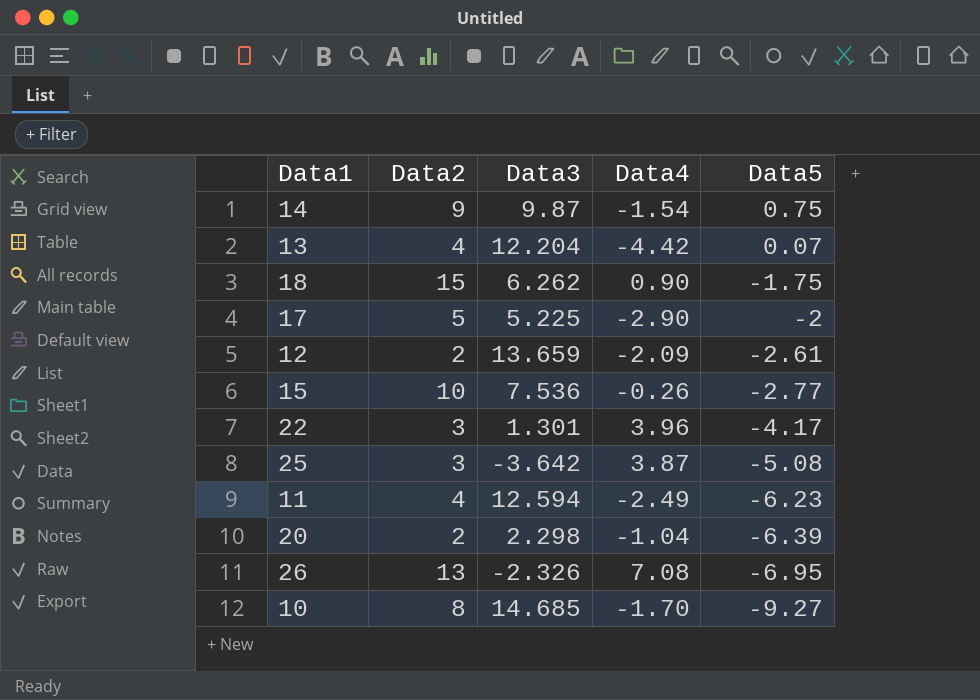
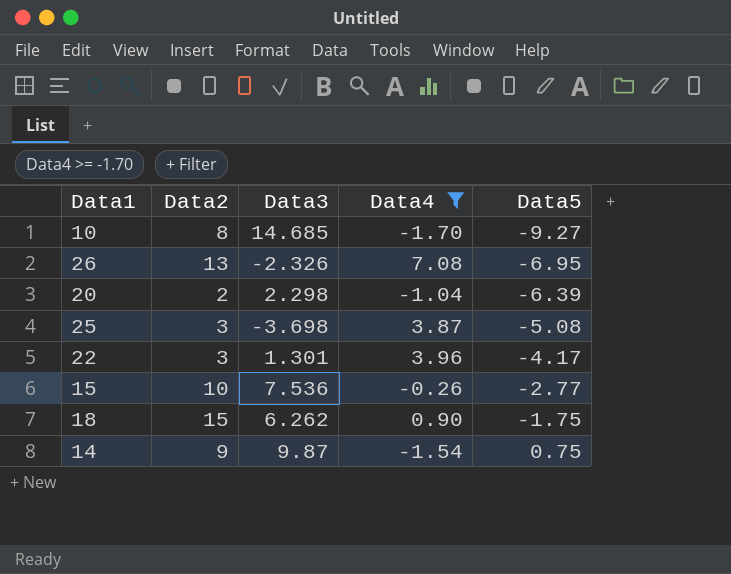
filter: none -> Data4 >= -1.70
row order: Data5 descending -> Data5 ascending
25 | Data3: -3.642 -> -3.698

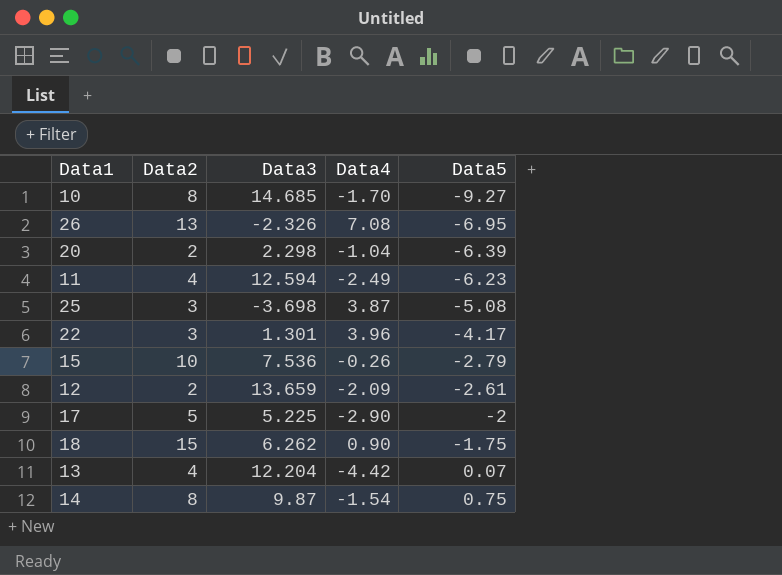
filter: Data4 >= -1.70 -> none
15 | Data5: -2.77 -> -2.79
14 | Data2: 9 -> 8

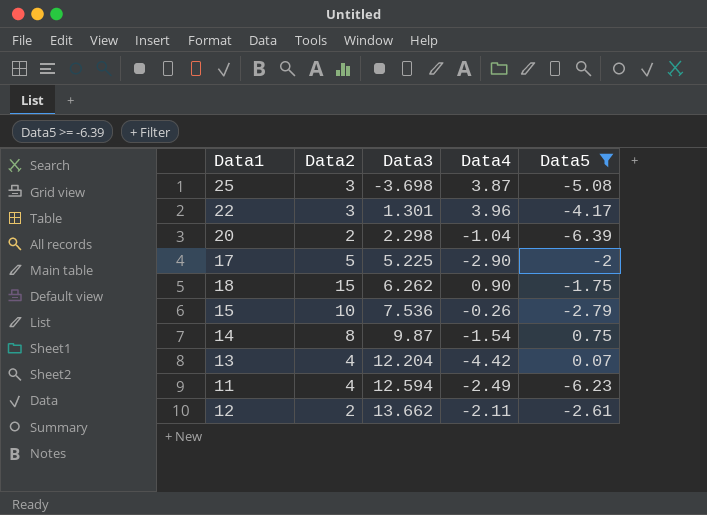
filter: none -> Data5 >= -6.39
row order: Data5 ascending -> Data3 ascending
12 | Data3: 13.659 -> 13.662
12 | Data4: -2.09 -> -2.11

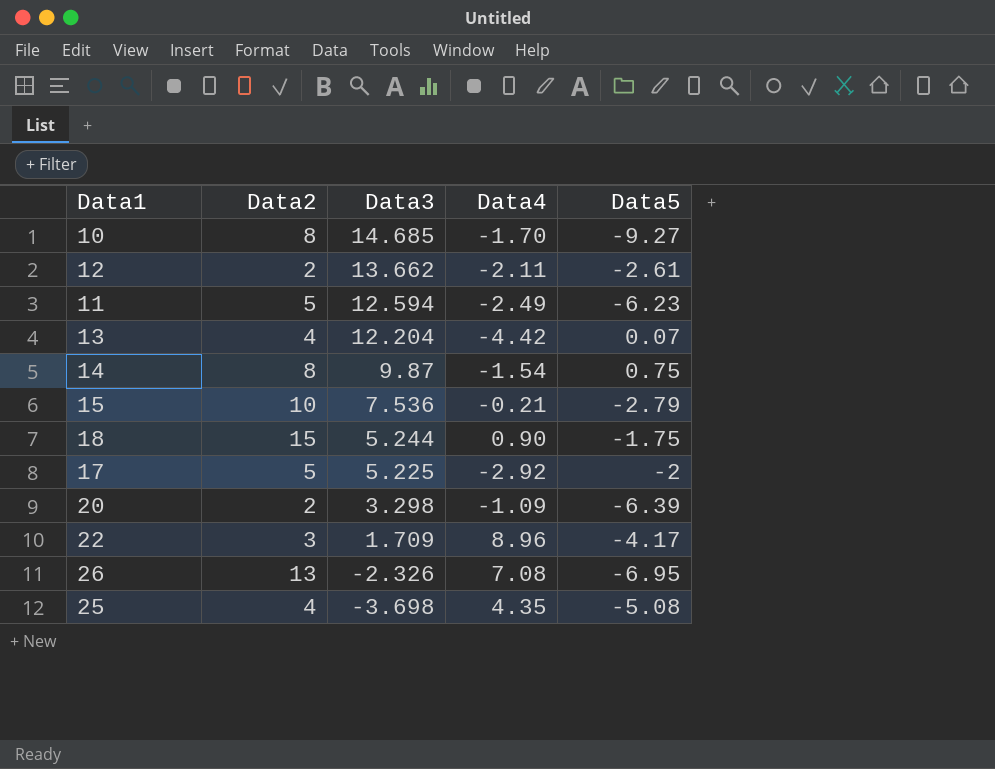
filter: Data5 >= -6.39 -> none
row order: Data3 ascending -> Data3 descending
11 | Data2: 4 -> 5
15 | Data4: -0.26 -> -0.21
18 | Data3: 6.262 -> 5.244
17 | Data4: -2.90 -> -2.92
20 | Data3: 2.298 -> 3.298
20 | Data4: -1.04 -> -1.09
22 | Data3: 1.301 -> 1.709
22 | Data4: 3.96 -> 8.96
25 | Data2: 3 -> 4
25 | Data4: 3.87 -> 4.35

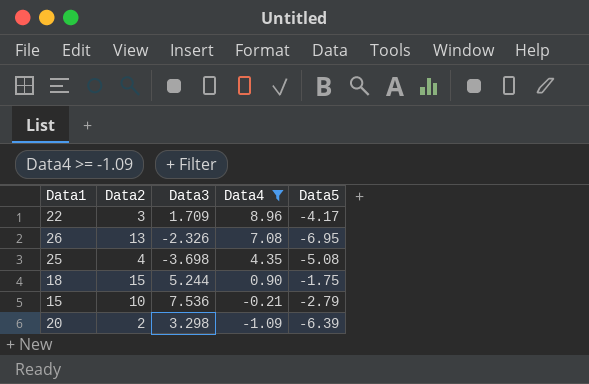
filter: none -> Data4 >= -1.09
row order: Data3 descending -> Data4 descending

